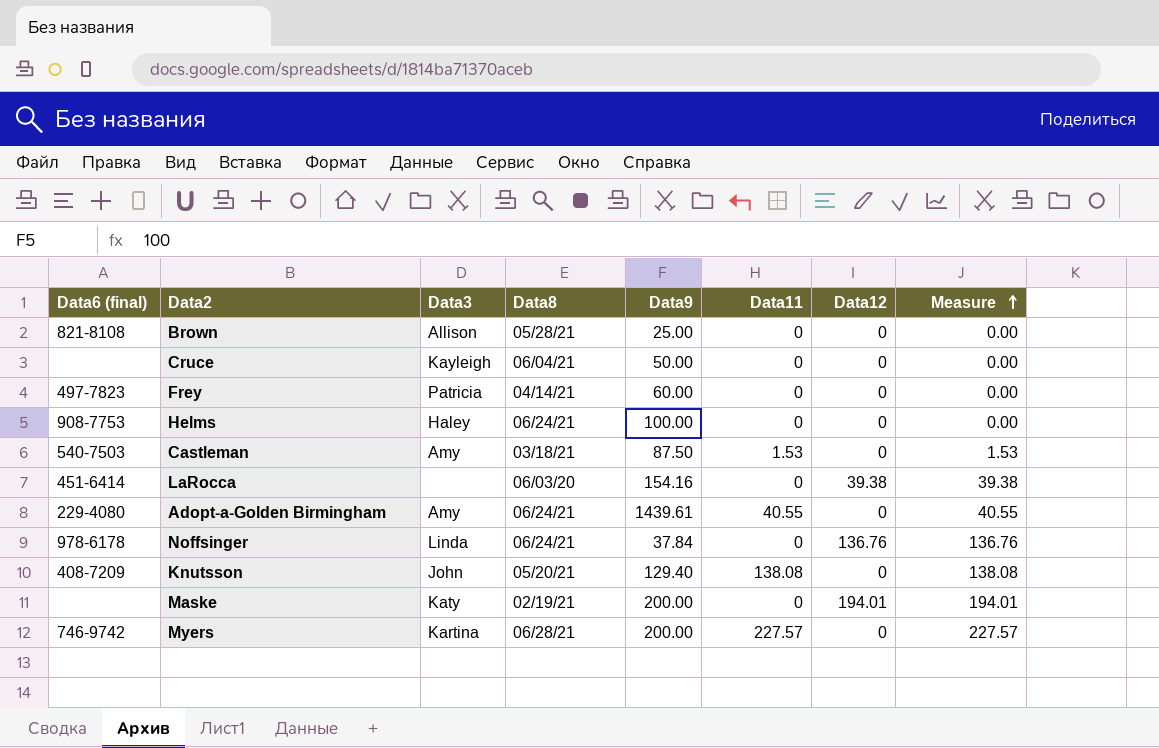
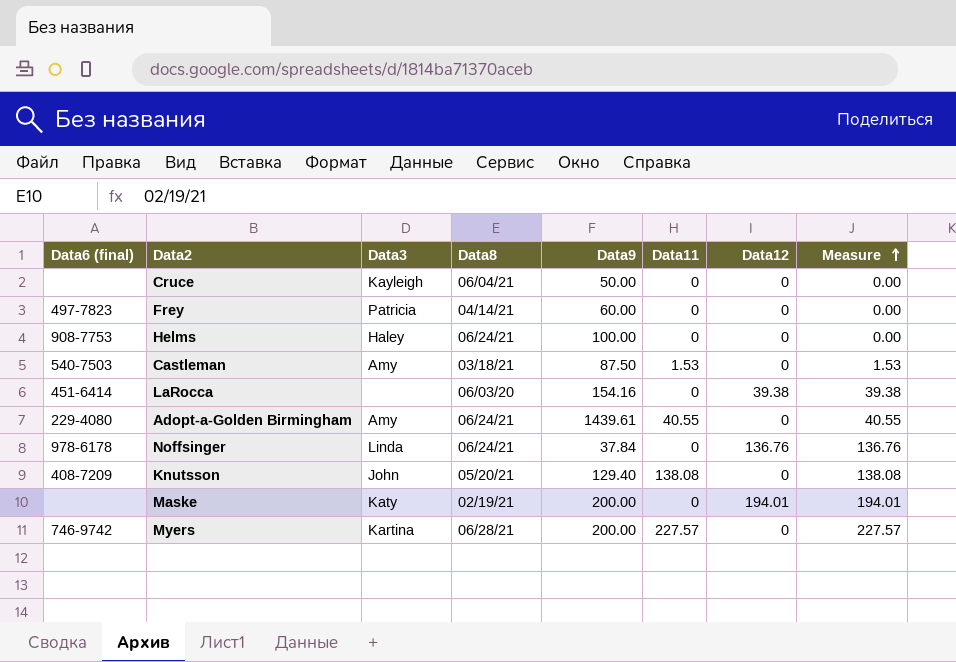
row Brown: 821-8108 | Allison | 05/28/21 | 25.00 | 0 | 0 | 0.00 -> none

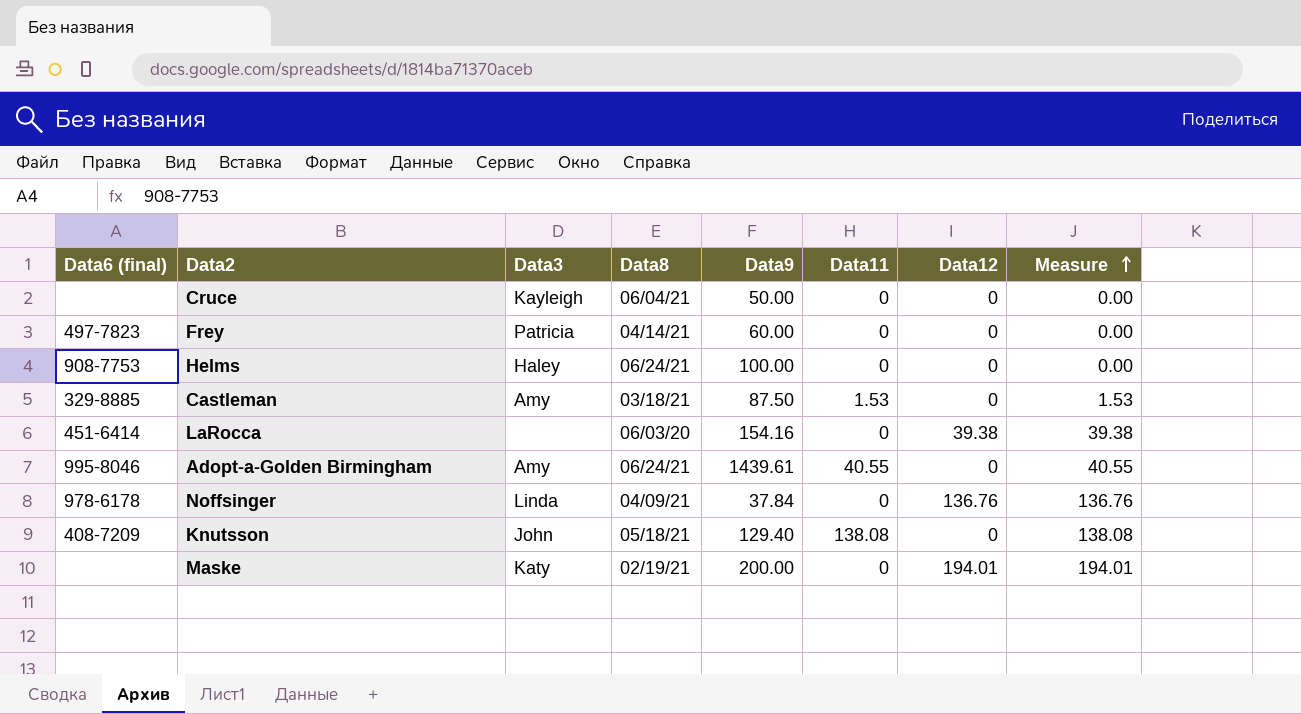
row Myers: 746-9742 | Kartina | 06/28/21 | 200.00 | 227.57 | 0 | 227.57 -> none
Castleman | Data6 (final): 540-7503 -> 329-8885
Adopt-a-Golden Birmingham | Data6 (final): 229-4080 -> 995-8046
Noffsinger | Data8: 06/24/21 -> 04/09/21
Knutsson | Data8: 05/20/21 -> 05/18/21

